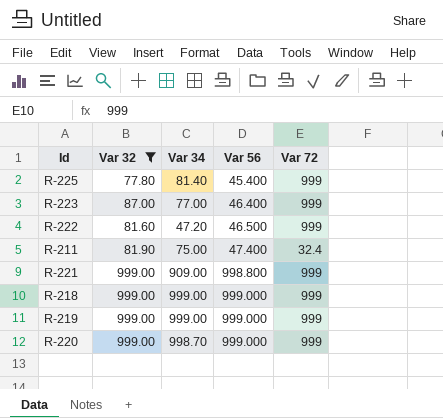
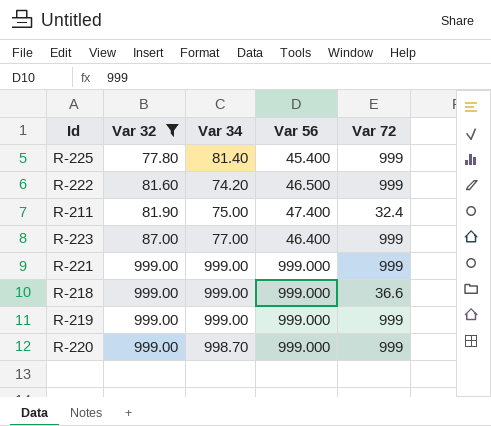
row order: Var 56 ascending -> Var 32 ascending
R-222 | Var 34: 47.20 -> 74.20
R-221 | Var 34: 909.00 -> 999.00
R-221 | Var 56: 998.800 -> 999.000
R-218 | Var 72: 999 -> 36.6

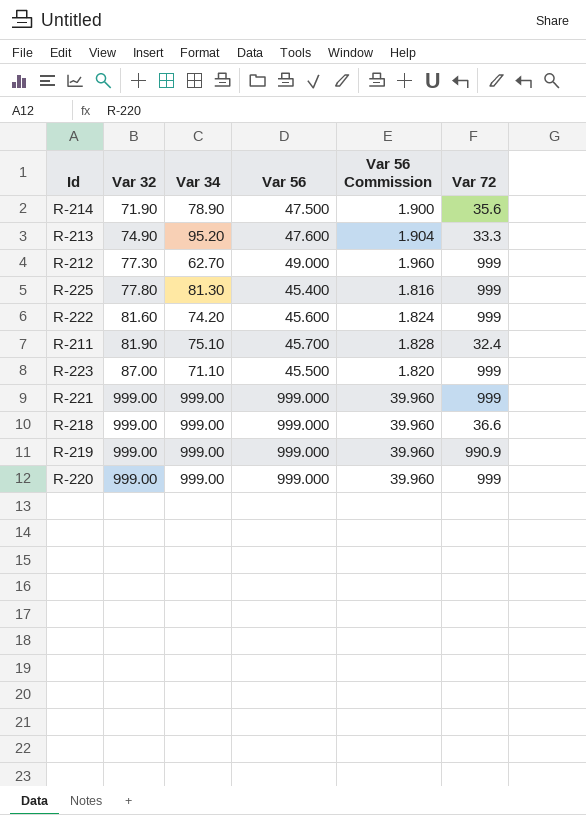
filter: Var 32 >= 77.80 -> none
column Var 56 Commission | formula: none -> [Var 56] * 0.04
R-225 | Var 34: 81.40 -> 81.30
R-222 | Var 56: 46.500 -> 45.600
R-211 | Var 34: 75.00 -> 75.10
R-211 | Var 56: 47.400 -> 45.700
R-223 | Var 34: 77.00 -> 71.10
R-223 | Var 56: 46.400 -> 45.500
R-219 | Var 72: 999 -> 990.9
R-220 | Var 34: 998.70 -> 999.00

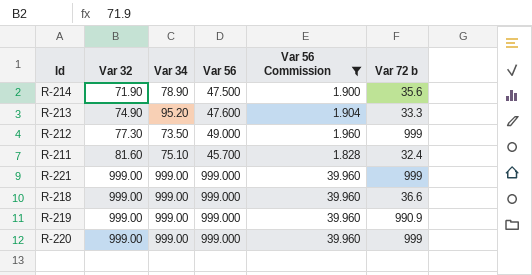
filter: none -> Var 56 Commission >= 1.828
column name: Var 72 -> Var 72 b
R-212 | Var 34: 62.70 -> 73.50
R-211 | Var 32: 81.90 -> 81.60

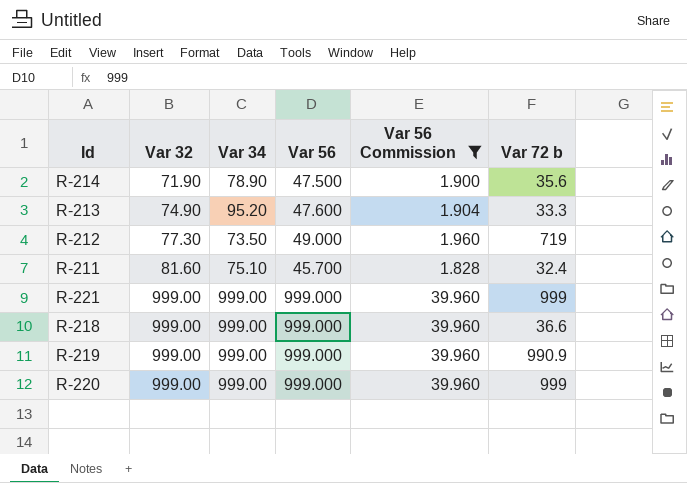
R-212 | Var 72 b: 999 -> 719

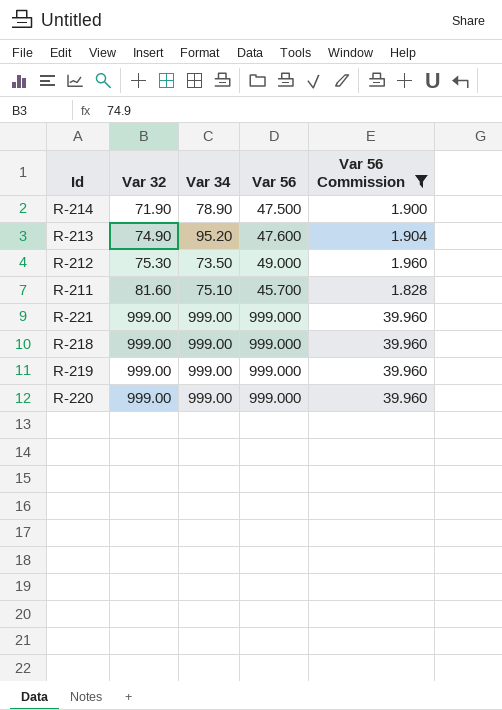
column Var 72 b | position: 6 -> none
R-212 | Var 32: 77.30 -> 75.30

